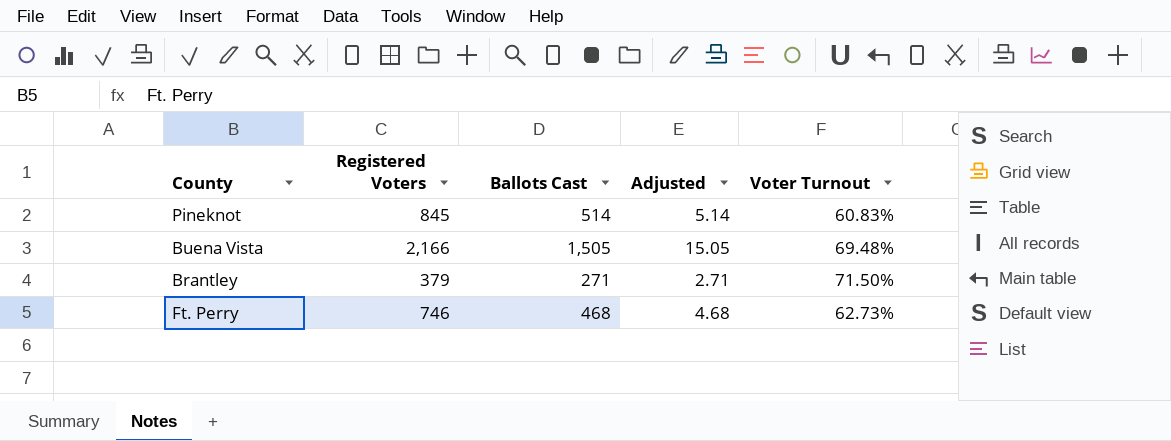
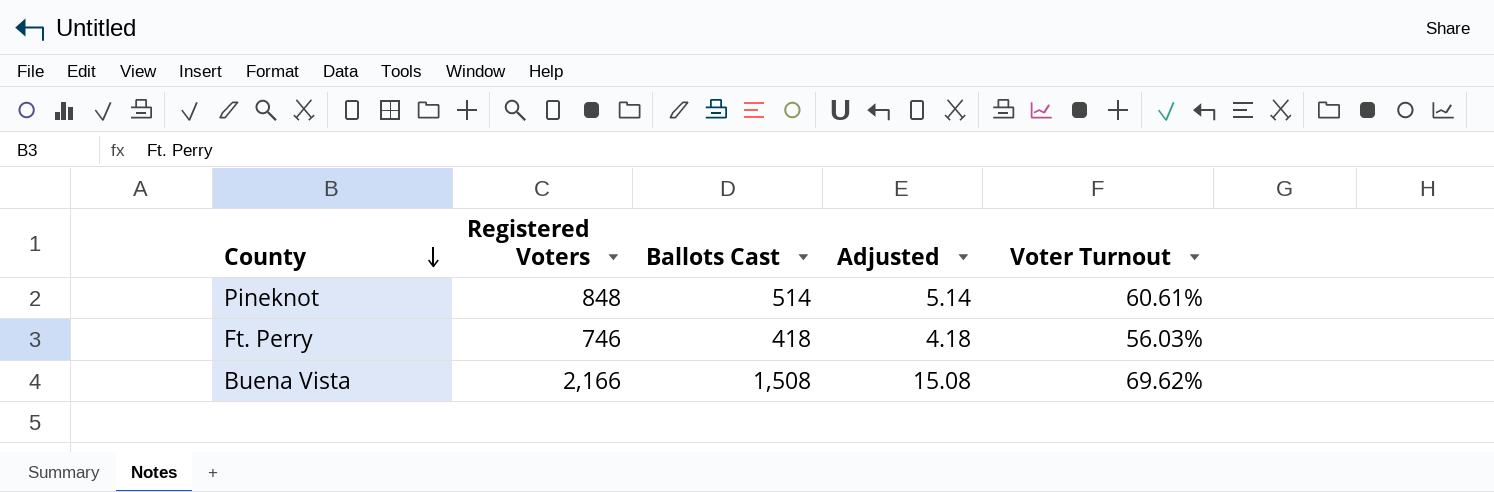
row order: none -> County descending
row Brantley: 379 | 271 | 2.71 | 71.50% -> none
Pineknot | Registered Voters: 845 -> 848
Pineknot | Voter Turnout: 60.83% -> 60.61%
Ft. Perry | Ballots Cast: 468 -> 418
Ft. Perry | Adjusted: 4.68 -> 4.18
Ft. Perry | Voter Turnout: 62.73% -> 56.03%
Buena Vista | Ballots Cast: 1,505 -> 1,508
Buena Vista | Adjusted: 15.05 -> 15.08
Buena Vista | Voter Turnout: 69.48% -> 69.62%

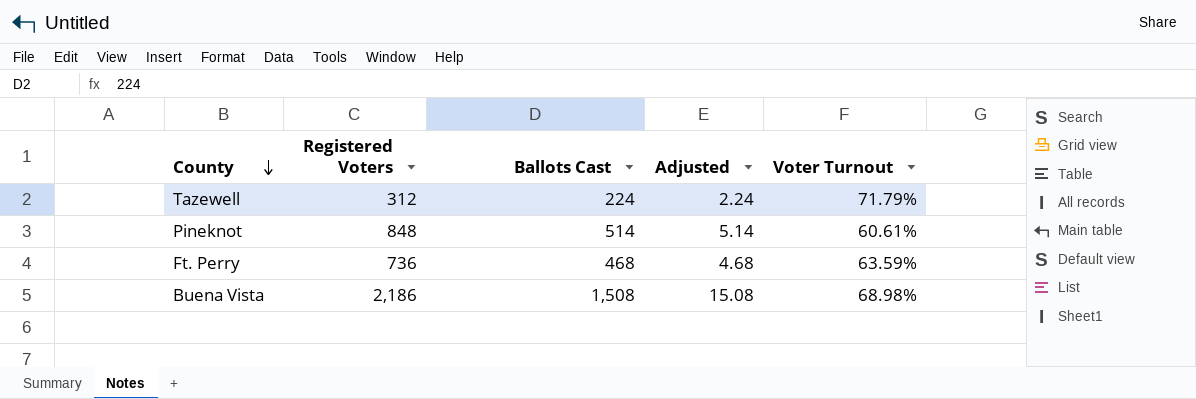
row Tazewell: none -> 312 | 224 | 2.24 | 71.79%
Ft. Perry | Registered Voters: 746 -> 736
Ft. Perry | Ballots Cast: 418 -> 468
Ft. Perry | Adjusted: 4.18 -> 4.68
Ft. Perry | Voter Turnout: 56.03% -> 63.59%
Buena Vista | Registered Voters: 2,166 -> 2,186
Buena Vista | Voter Turnout: 69.62% -> 68.98%

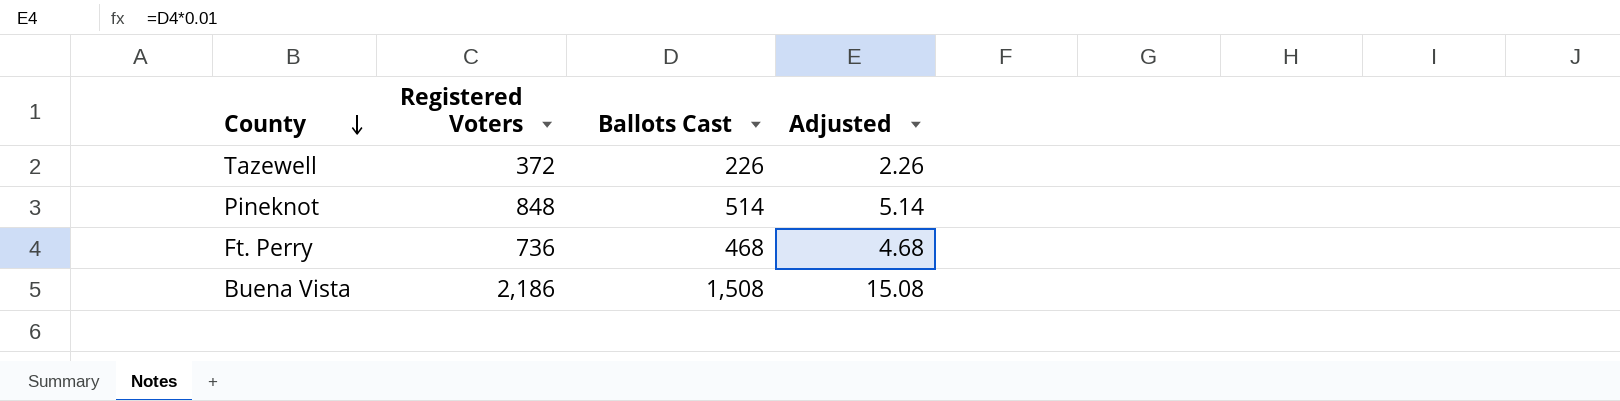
column Voter Turnout | formula: [Ballots Cast] / [Registered Voters] -> none
Tazewell | Registered Voters: 312 -> 372
Tazewell | Ballots Cast: 224 -> 226
Tazewell | Adjusted: 2.24 -> 2.26

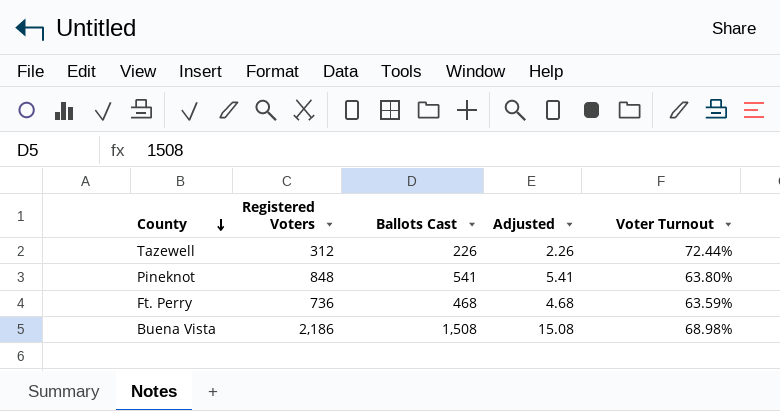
column Voter Turnout | formula: none -> [Ballots Cast] / [Registered Voters]
Tazewell | Registered Voters: 372 -> 312
Pineknot | Ballots Cast: 514 -> 541
Pineknot | Adjusted: 5.14 -> 5.41

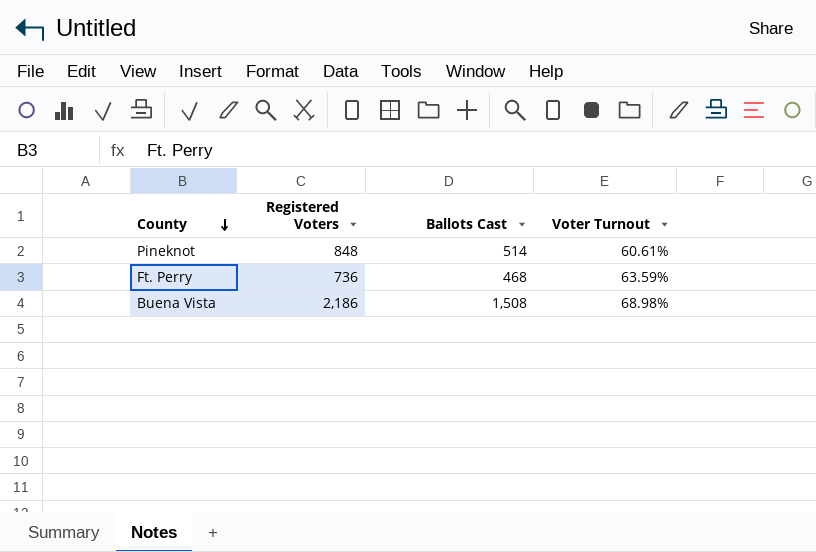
column Adjusted | formula: [Ballots Cast] * 0.01 -> none
row Tazewell: 312 | 226 | 2.26 | 72.44% -> none
Pineknot | Ballots Cast: 541 -> 514
Pineknot | Voter Turnout: 63.80% -> 60.61%

